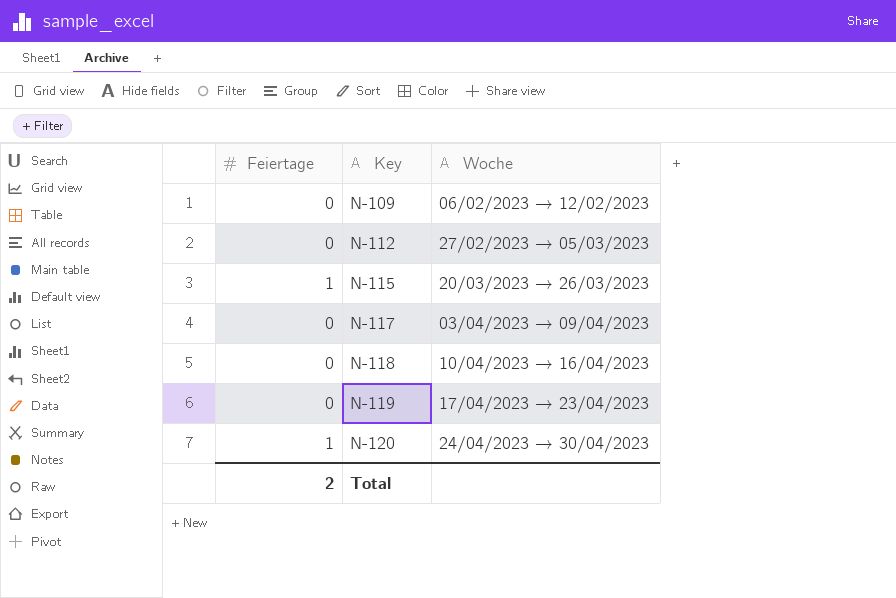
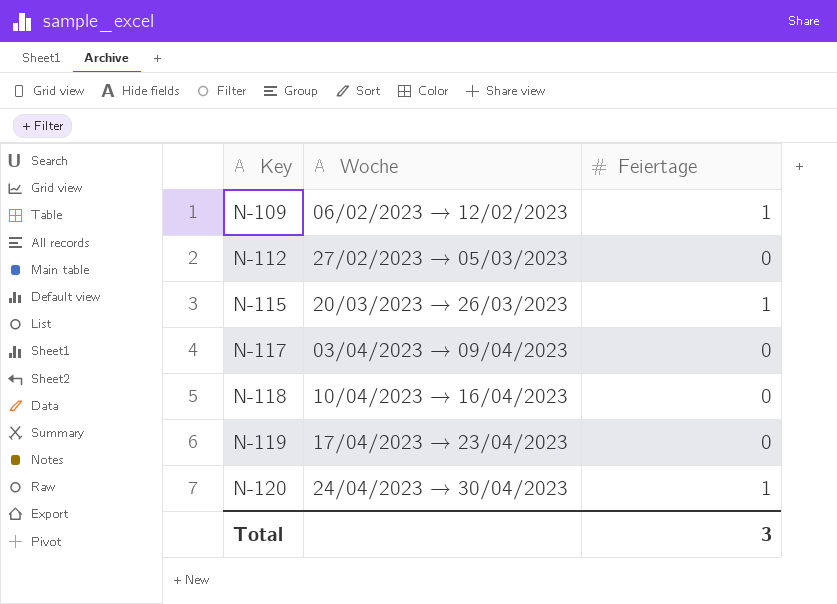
column Feiertage | position: 1 -> 3
N-109 | Feiertage: 0 -> 1
Total | Feiertage: 2 -> 3

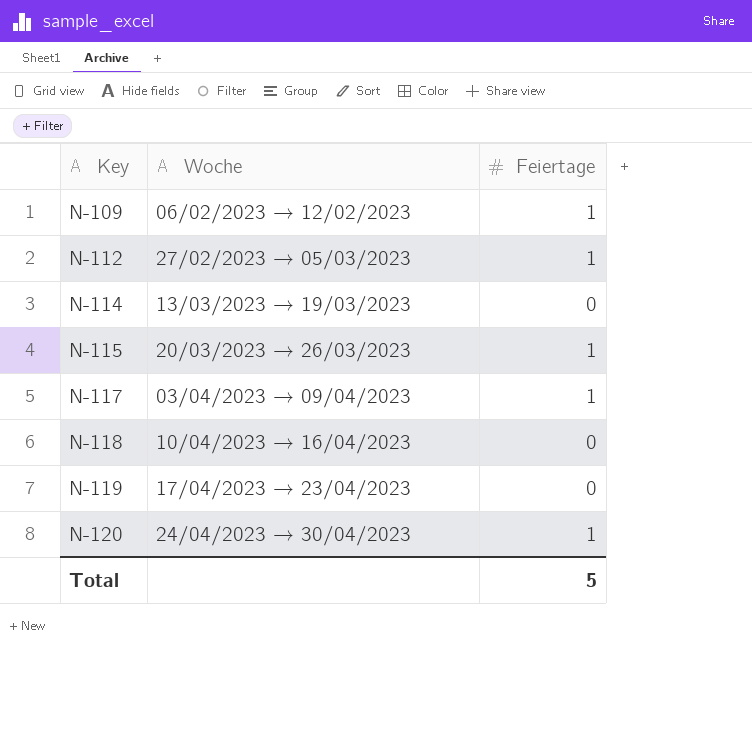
N-112 | Feiertage: 0 -> 1
row N-114: none -> 13/03/2023 → 19/03/2023 | 0
N-117 | Feiertage: 0 -> 1
Total | Feiertage: 3 -> 5

